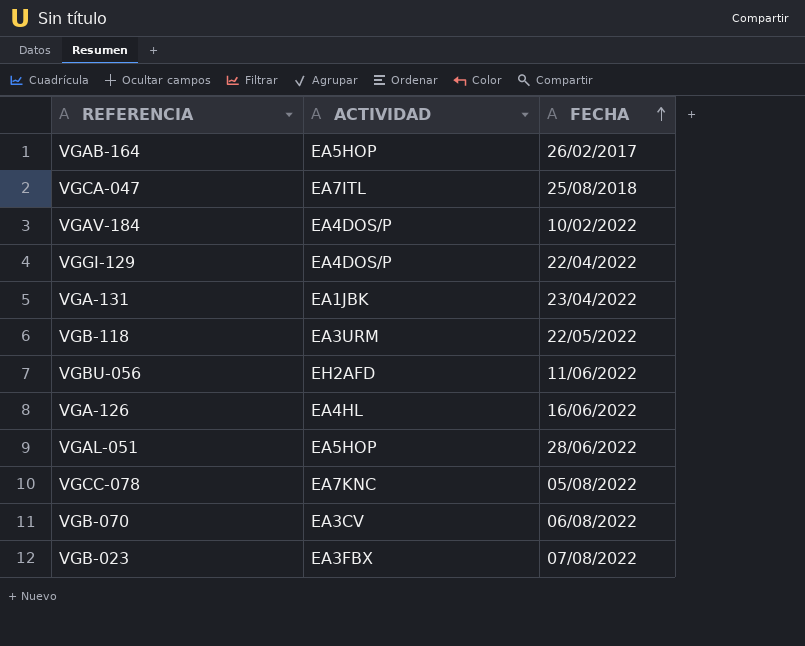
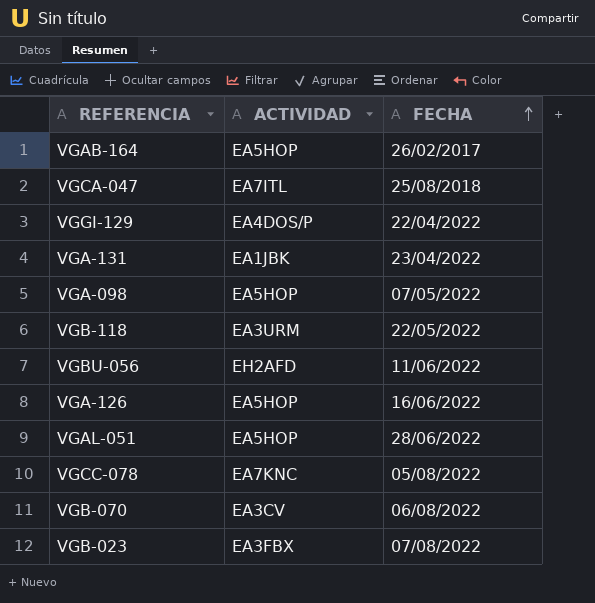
row VGAV-184: EA4DOS/P | 10/02/2022 -> none
row VGA-098: none -> EA5HOP | 07/05/2022
VGA-126 | ACTIVIDAD: EA4HL -> EA5HOP

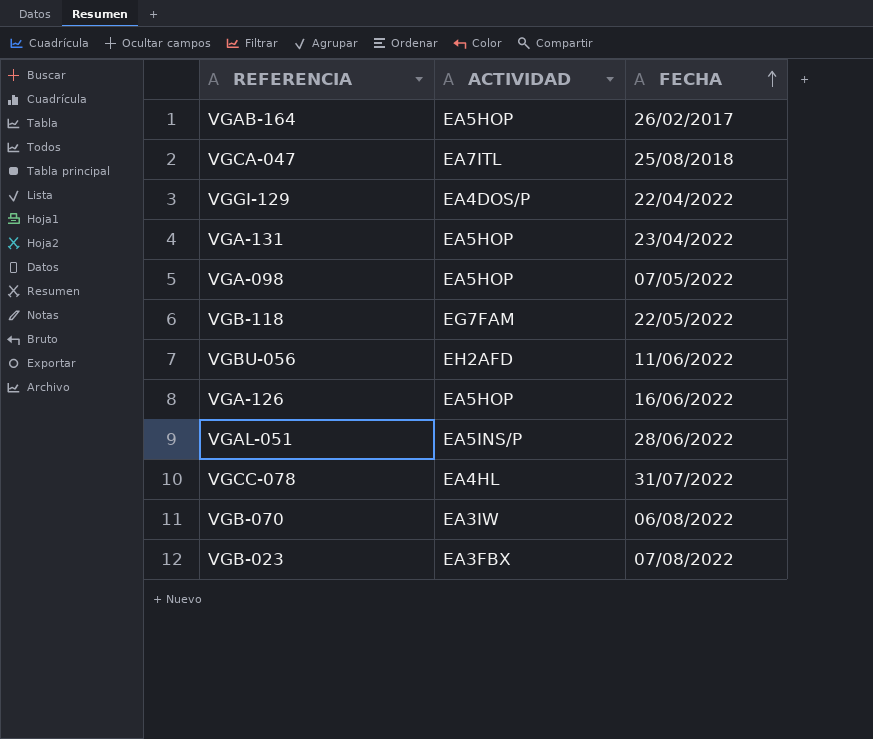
VGA-131 | ACTIVIDAD: EA1JBK -> EA5HOP
VGB-118 | ACTIVIDAD: EA3URM -> EG7FAM
VGAL-051 | ACTIVIDAD: EA5HOP -> EA5INS/P
VGCC-078 | ACTIVIDAD: EA7KNC -> EA4HL
VGCC-078 | FECHA: 05/08/2022 -> 31/07/2022
VGB-070 | ACTIVIDAD: EA3CV -> EA3IW

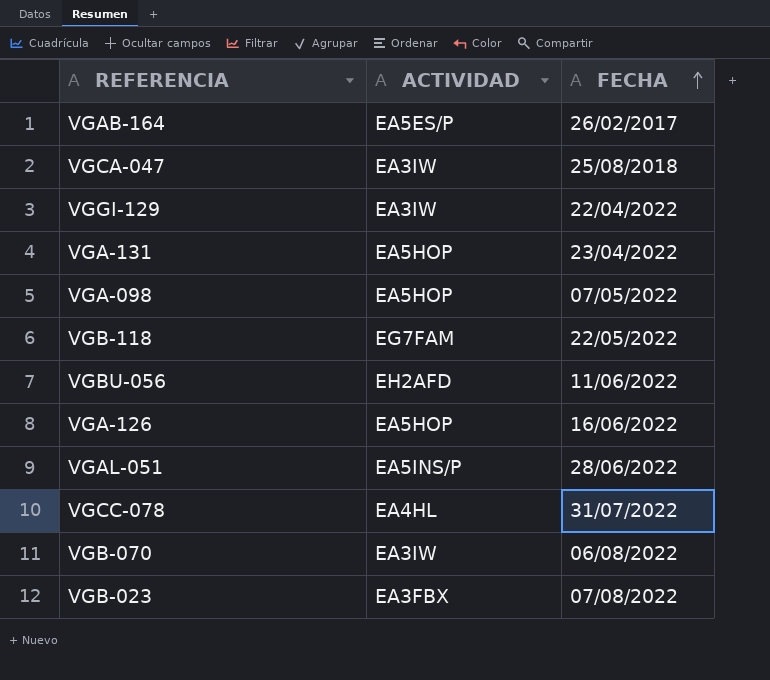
VGAB-164 | ACTIVIDAD: EA5HOP -> EA5ES/P
VGCA-047 | ACTIVIDAD: EA7ITL -> EA3IW
VGGI-129 | ACTIVIDAD: EA4DOS/P -> EA3IW

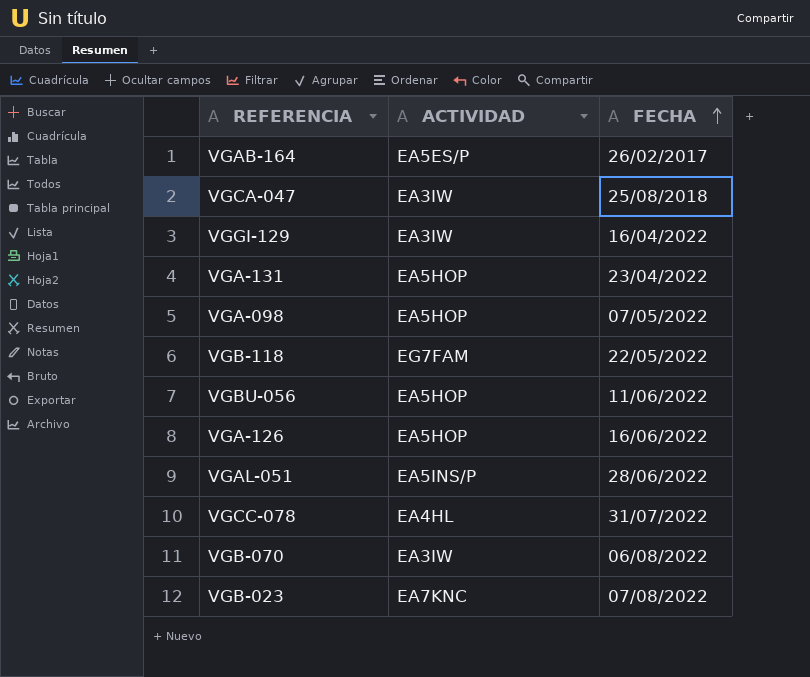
VGGI-129 | FECHA: 22/04/2022 -> 16/04/2022
VGBU-056 | ACTIVIDAD: EH2AFD -> EA5HOP
VGB-023 | ACTIVIDAD: EA3FBX -> EA7KNC

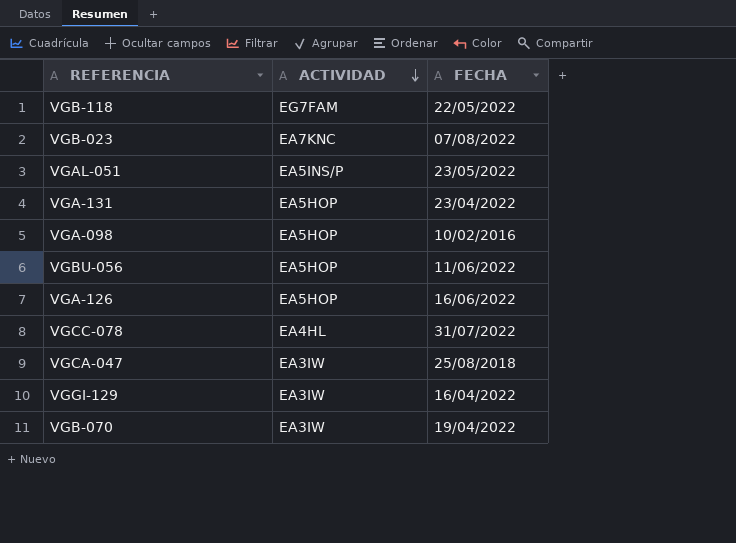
row order: FECHA ascending -> ACTIVIDAD descending
row VGAB-164: EA5ES/P | 26/02/2017 -> none
VGAL-051 | FECHA: 28/06/2022 -> 23/05/2022
VGA-098 | FECHA: 07/05/2022 -> 10/02/2016
VGB-070 | FECHA: 06/08/2022 -> 19/04/2022

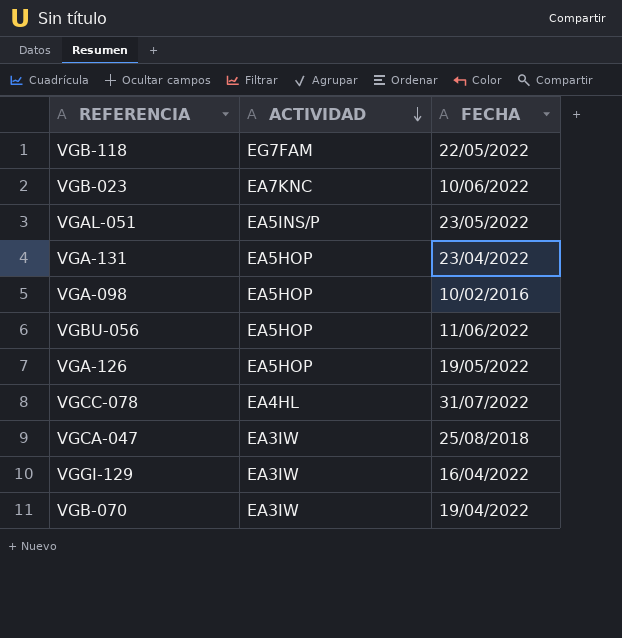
VGB-023 | FECHA: 07/08/2022 -> 10/06/2022
VGA-126 | FECHA: 16/06/2022 -> 19/05/2022

